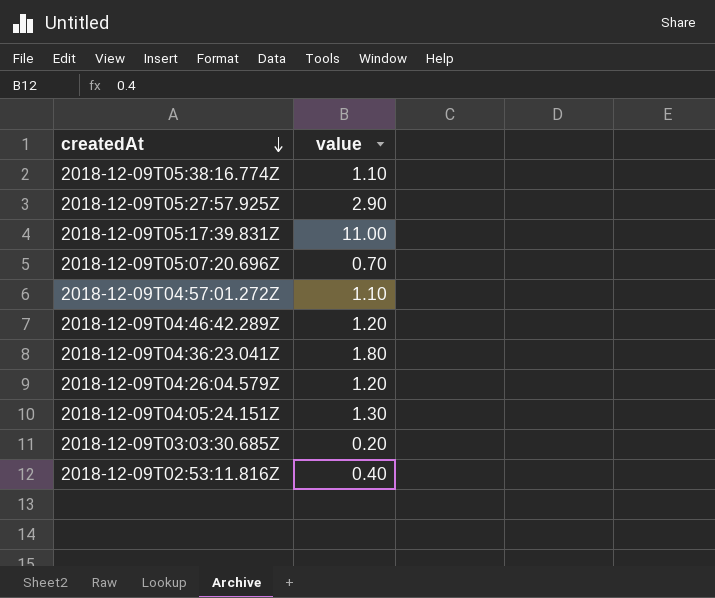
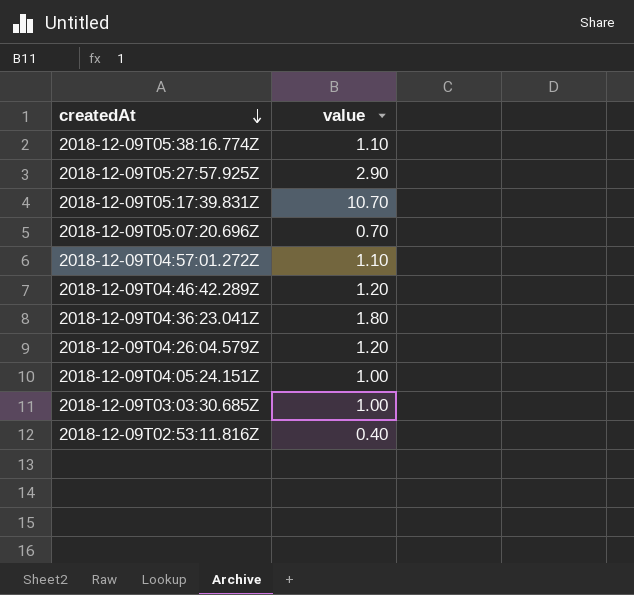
2018-12-09T05:17:39.831Z | value: 11.00 -> 10.70
2018-12-09T04:05:24.151Z | value: 1.30 -> 1.00
2018-12-09T03:03:30.685Z | value: 0.20 -> 1.00

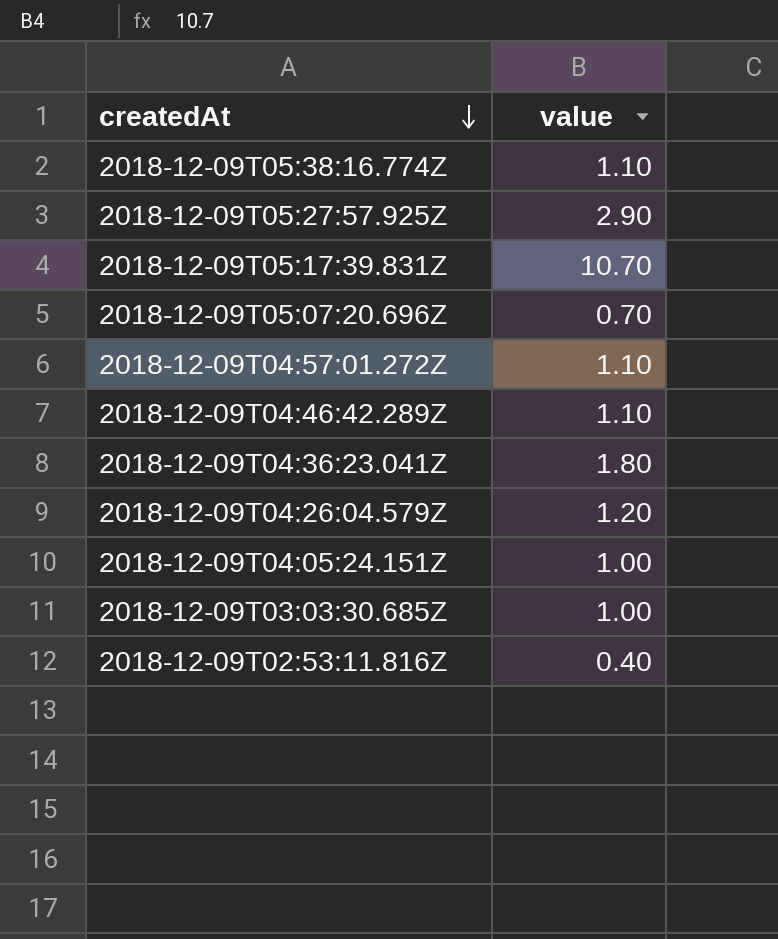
2018-12-09T04:46:42.289Z | value: 1.20 -> 1.10

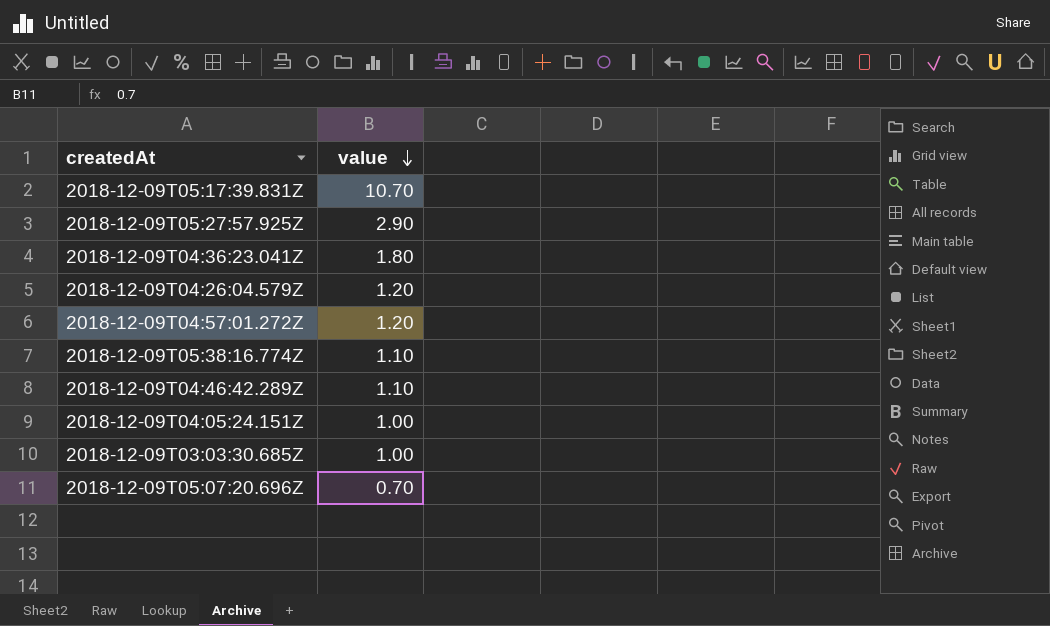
row order: createdAt descending -> value descending
row 2018-12-09T02:53:11.816Z: 0.40 -> none
2018-12-09T04:57:01.272Z | value: 1.10 -> 1.20

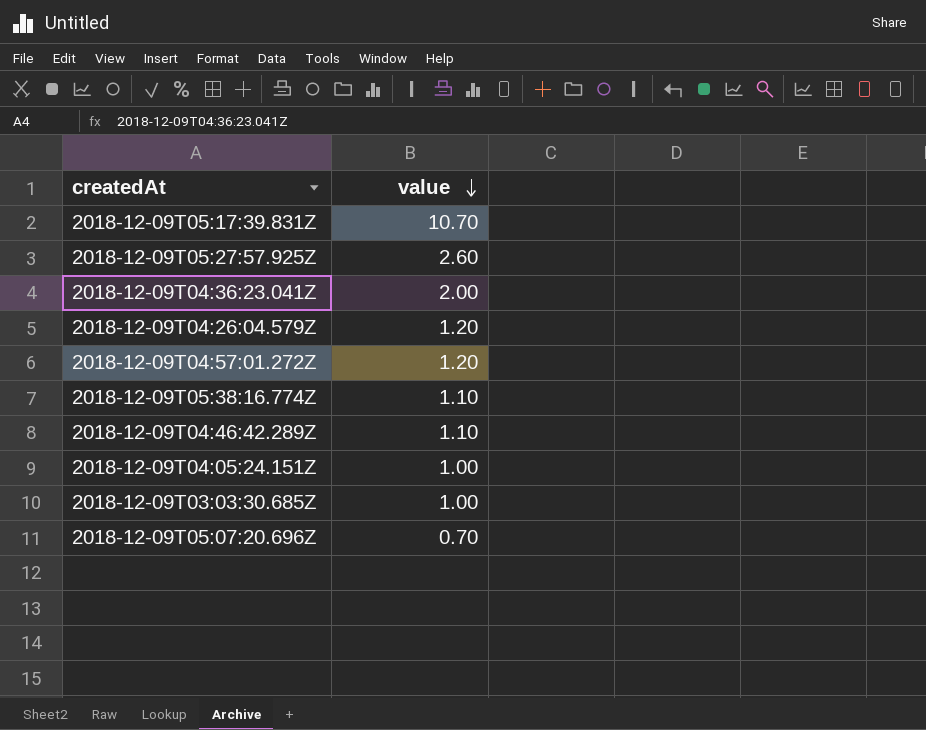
2018-12-09T05:27:57.925Z | value: 2.90 -> 2.60
2018-12-09T04:36:23.041Z | value: 1.80 -> 2.00

